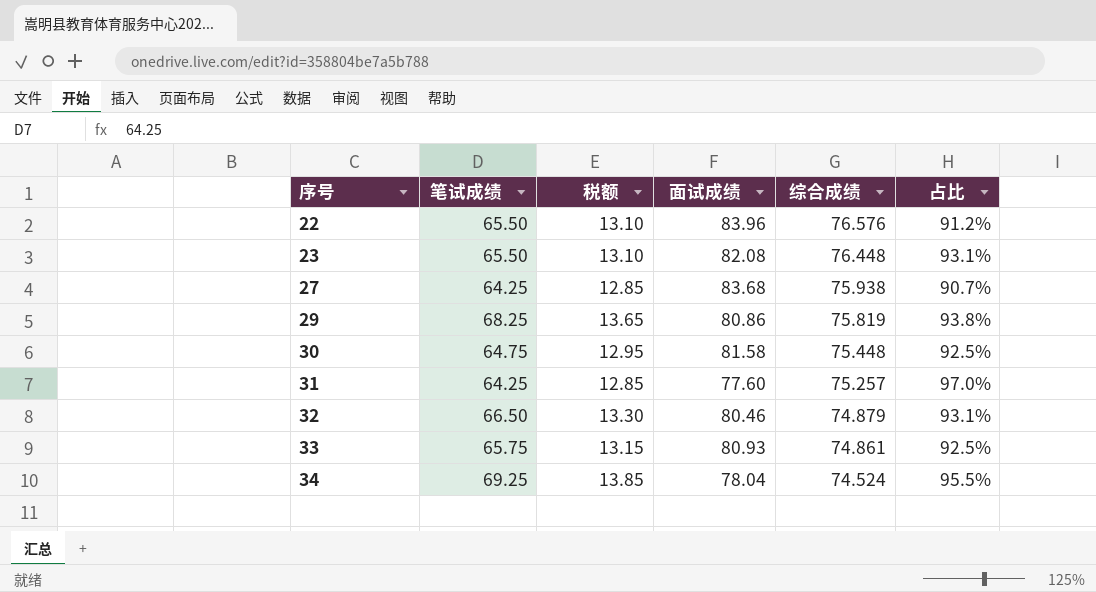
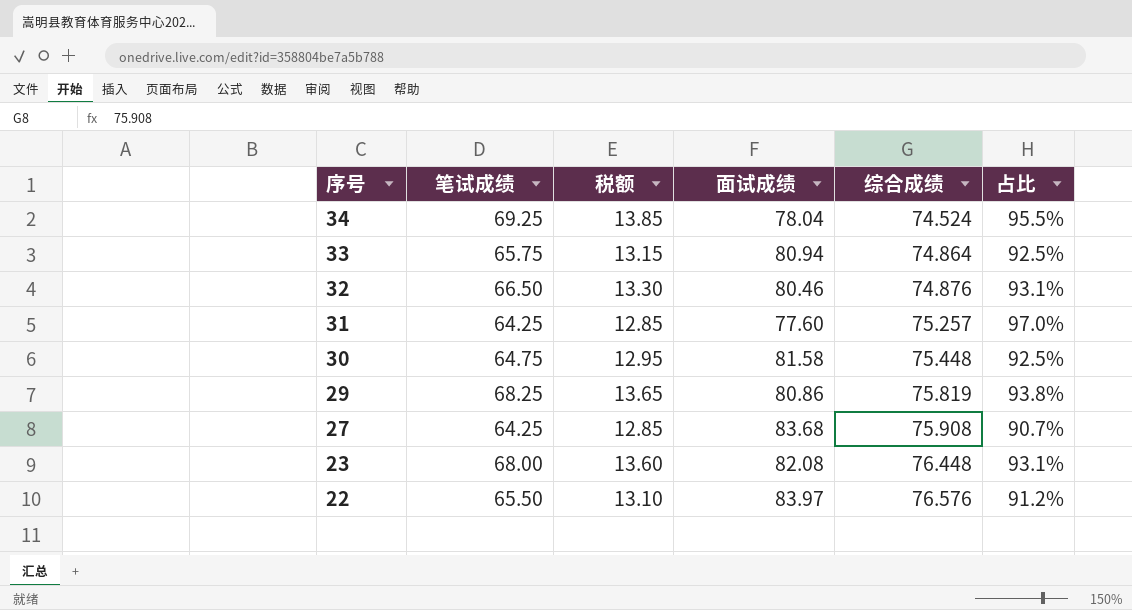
row order: 序号 ascending -> 序号 descending
33 | 面试成绩: 80.93 -> 80.94
33 | 综合成绩: 74.861 -> 74.864
32 | 综合成绩: 74.879 -> 74.876
27 | 综合成绩: 75.938 -> 75.908
23 | 笔试成绩: 65.50 -> 68.00
23 | 税额: 13.10 -> 13.60
22 | 面试成绩: 83.96 -> 83.97

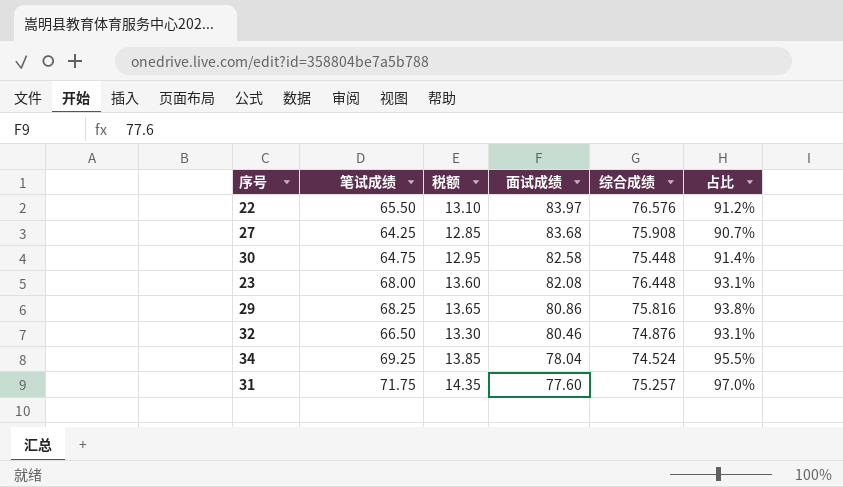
row order: 序号 descending -> 面试成绩 descending
row 33: 65.75 | 13.15 | 80.94 | 74.864 | 92.5% -> none
30 | 面试成绩: 81.58 -> 82.58
30 | 占比: 92.5% -> 91.4%
29 | 综合成绩: 75.819 -> 75.816
31 | 笔试成绩: 64.25 -> 71.75
31 | 税额: 12.85 -> 14.35

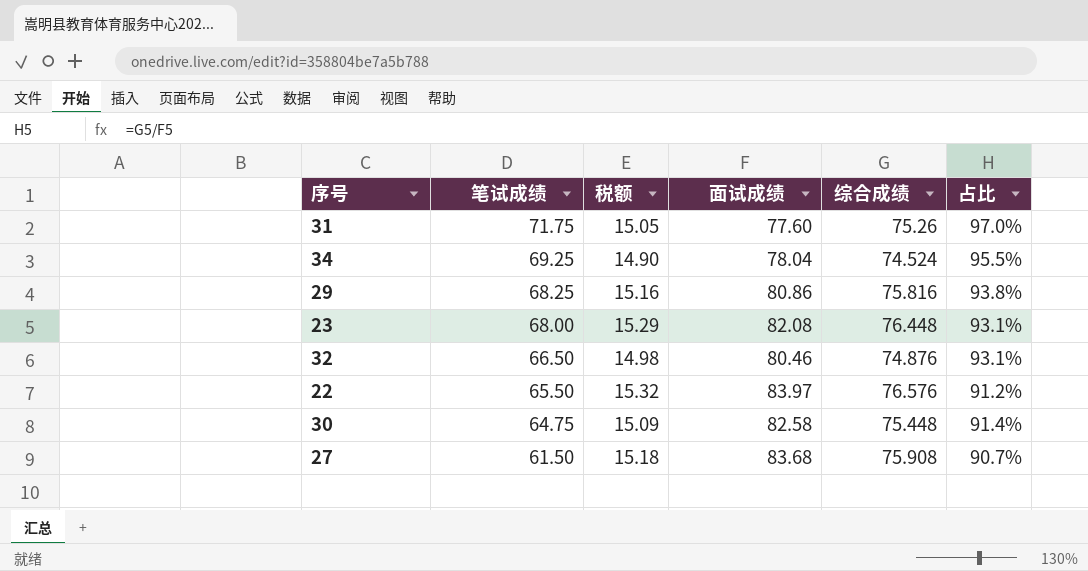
row order: 面试成绩 descending -> 笔试成绩 descending
column 税额 | formula: [笔试成绩] * 0.2 -> [综合成绩] * 0.2
31 | 综合成绩: 75.257 -> 75.26
27 | 笔试成绩: 64.25 -> 61.50

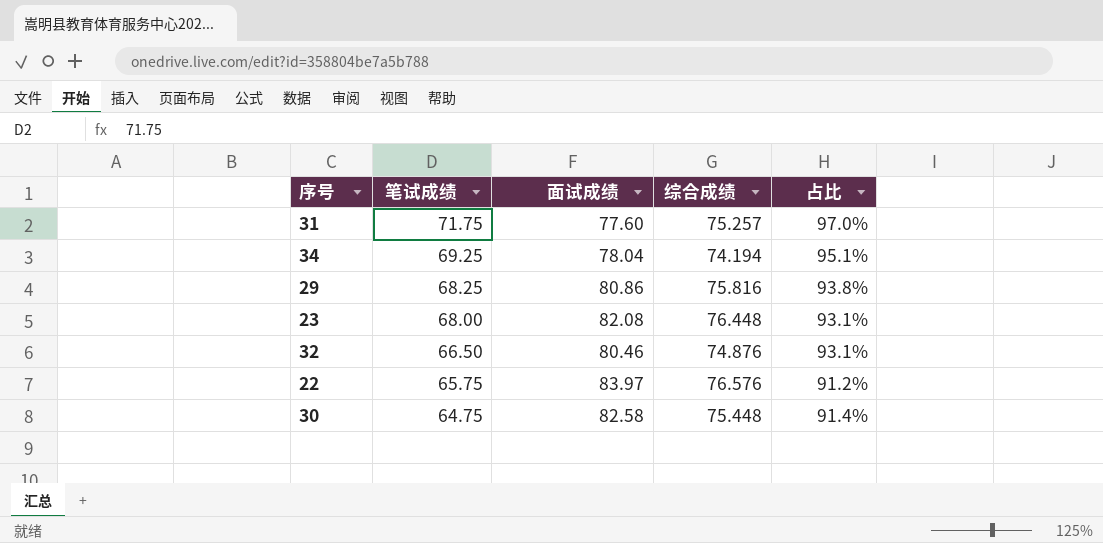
column 税额 | formula: [综合成绩] * 0.2 -> none
row 27: 61.50 | 15.18 | 83.68 | 75.908 | 90.7% -> none
31 | 综合成绩: 75.26 -> 75.257
34 | 综合成绩: 74.524 -> 74.194
34 | 占比: 95.5% -> 95.1%
22 | 笔试成绩: 65.50 -> 65.75

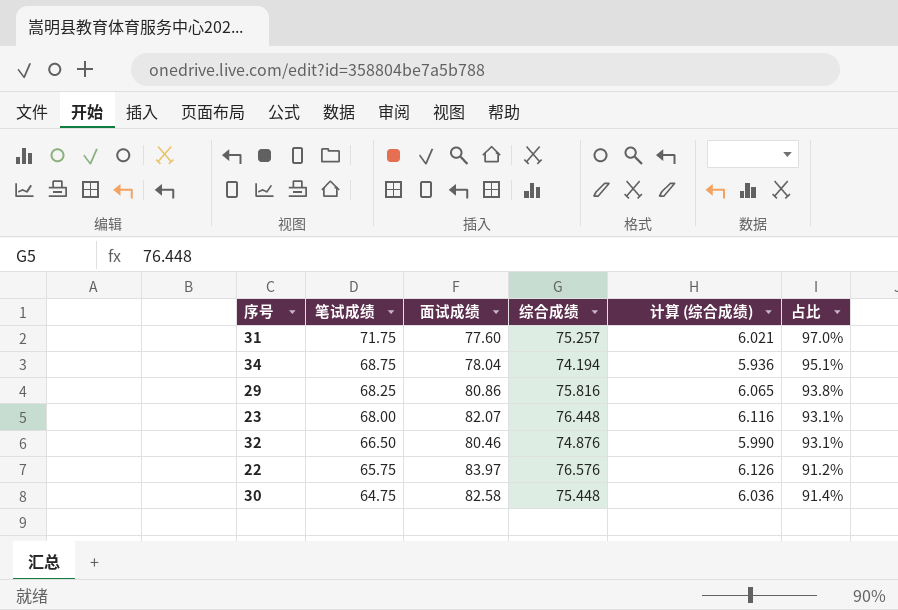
column 计算 (综合成绩) | formula: none -> [综合成绩] * 0.08
34 | 笔试成绩: 69.25 -> 68.75
23 | 面试成绩: 82.08 -> 82.07

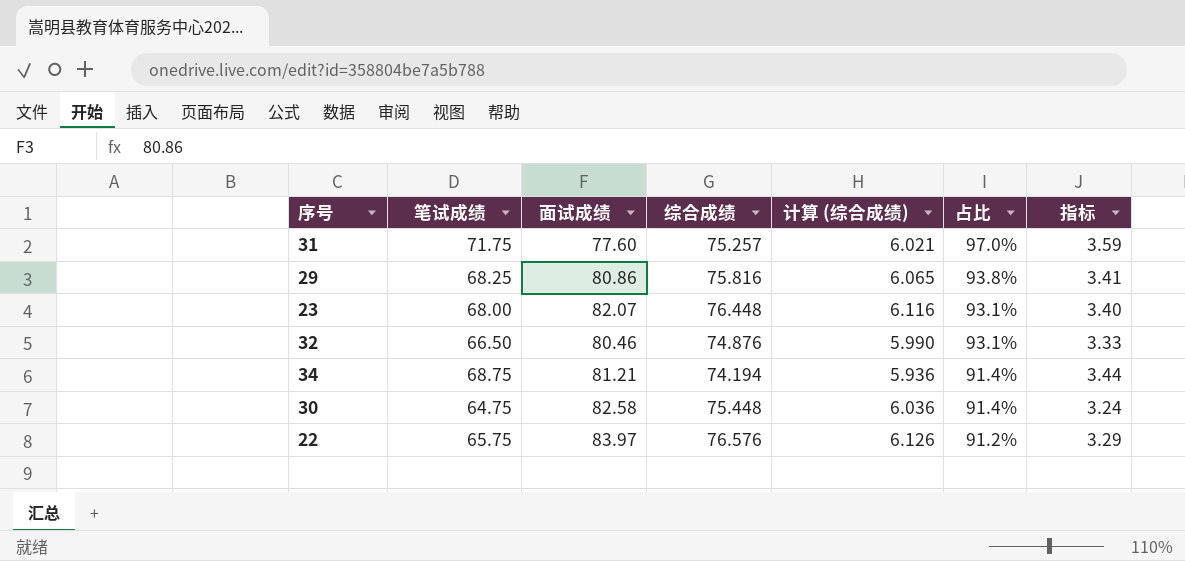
row order: 笔试成绩 descending -> 占比 descending
column 指标 | formula: none -> [笔试成绩] * 0.05
34 | 面试成绩: 78.04 -> 81.21
34 | 占比: 95.1% -> 91.4%

